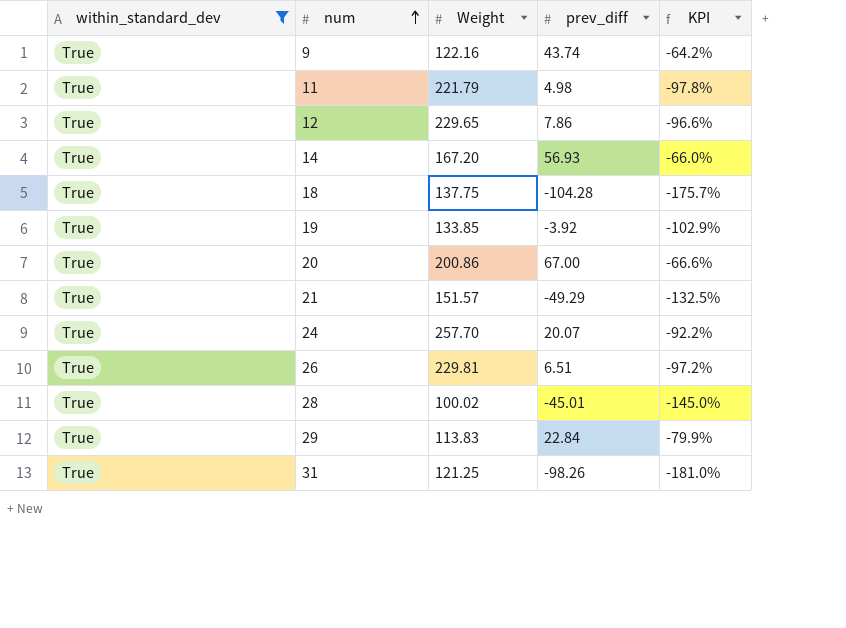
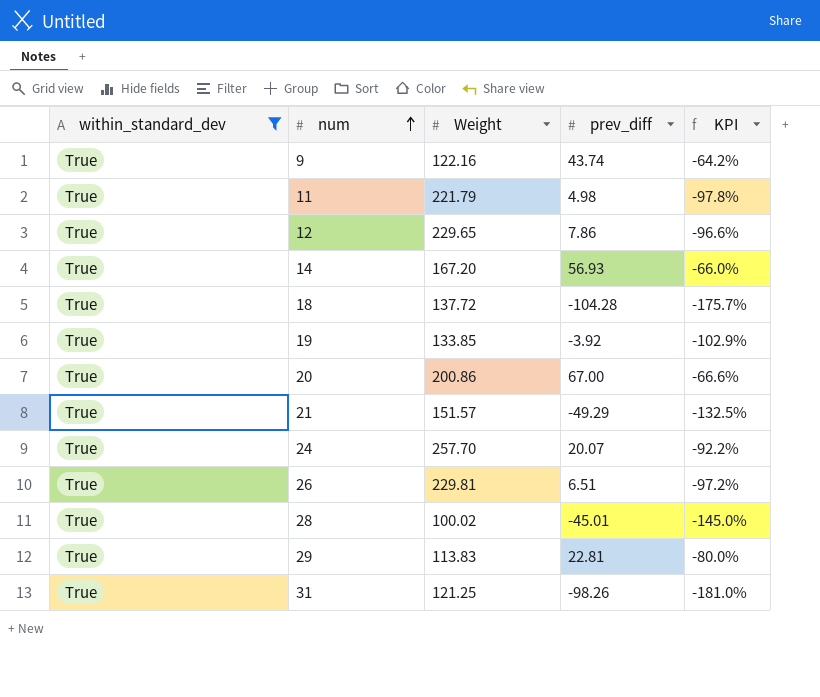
18 | Weight: 137.75 -> 137.72
29 | prev_diff: 22.84 -> 22.81
29 | KPI: -79.9% -> -80.0%

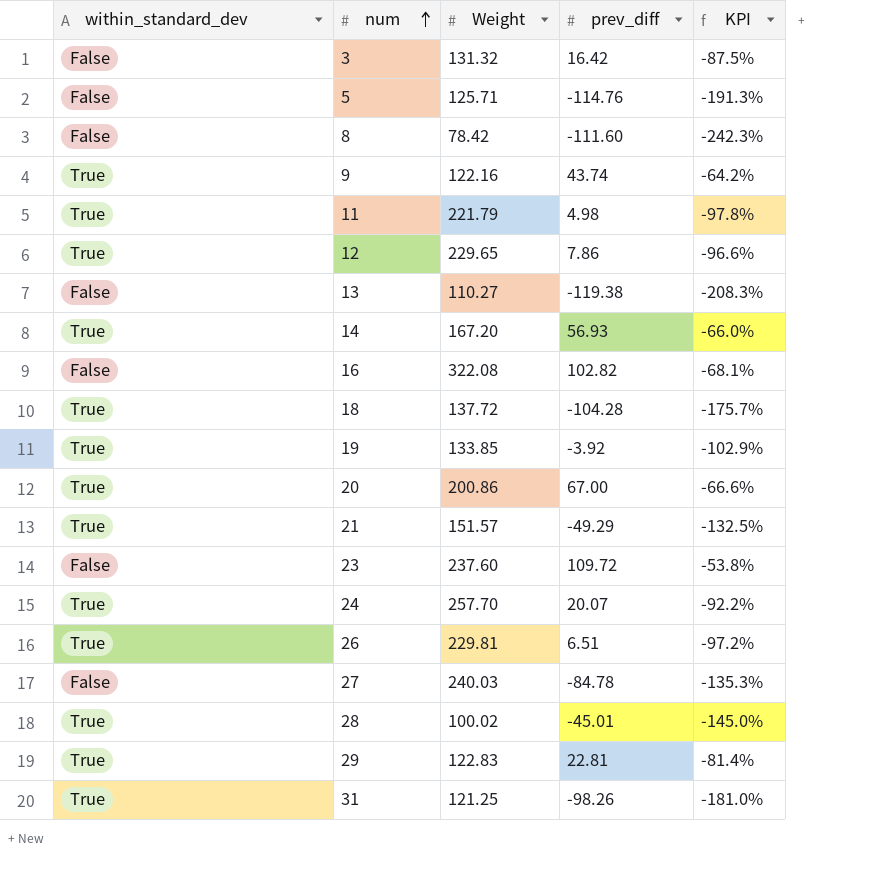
filter: within_standard_dev = True -> none
29 | Weight: 113.83 -> 122.83
29 | KPI: -80.0% -> -81.4%

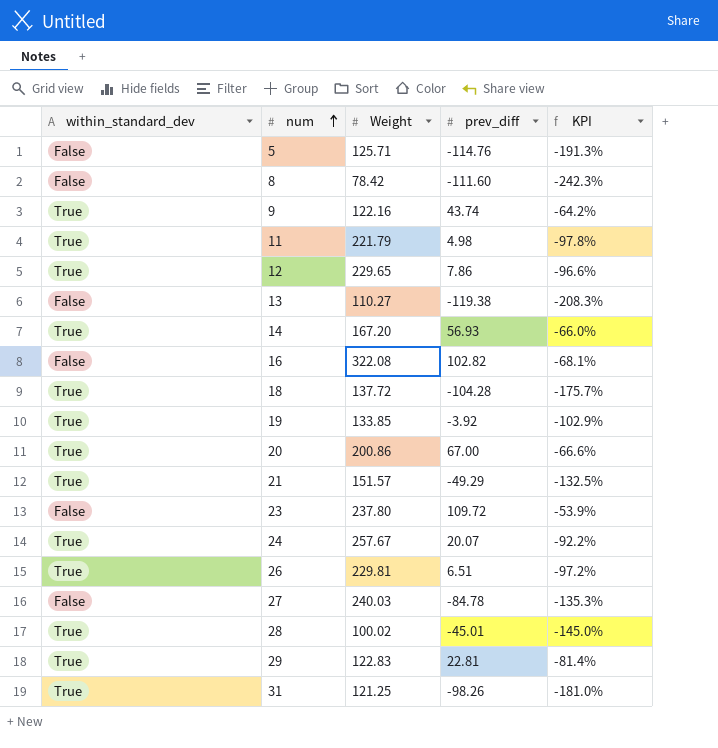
row 3: False | 131.32 | 16.42 | -87.5% -> none
23 | Weight: 237.60 -> 237.80
23 | KPI: -53.8% -> -53.9%
24 | Weight: 257.70 -> 257.67

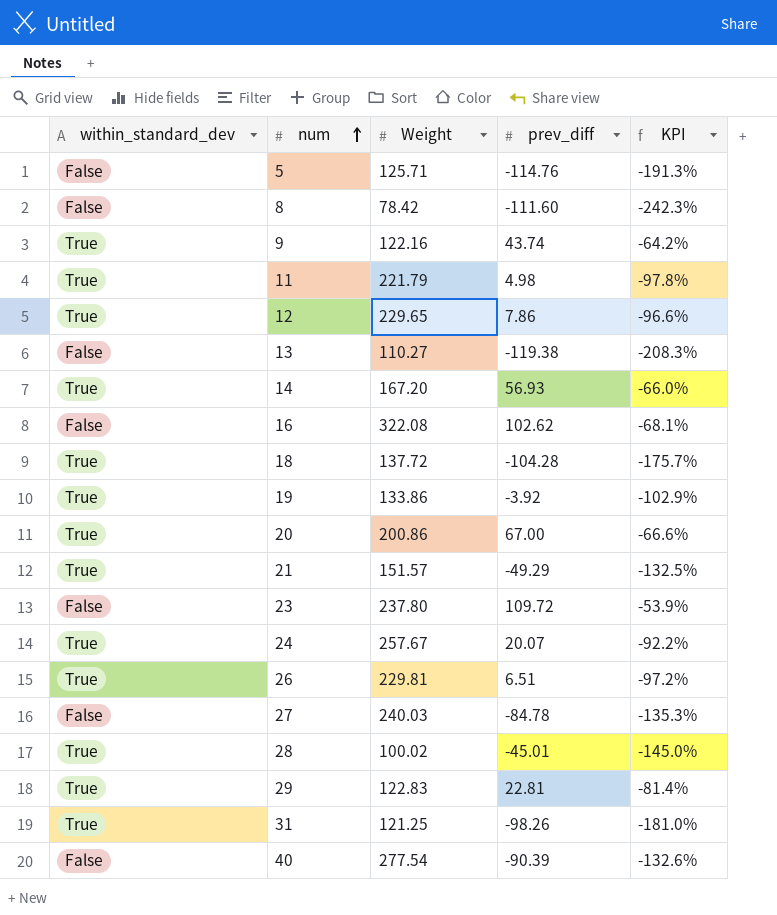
16 | prev_diff: 102.82 -> 102.62
19 | Weight: 133.85 -> 133.86
row 40: none -> False | 277.54 | -90.39 | -132.6%

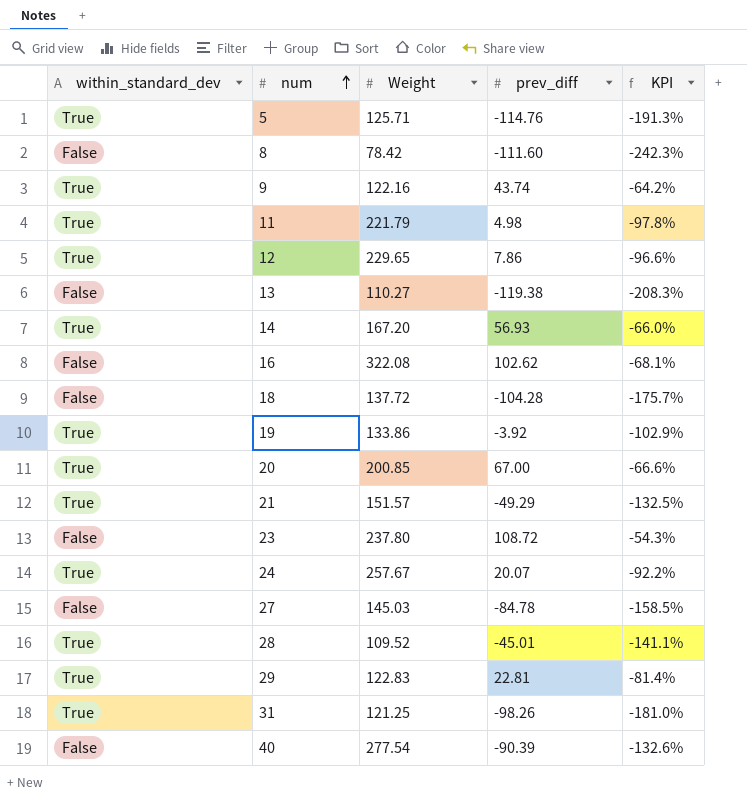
row 26: True | 229.81 | 6.51 | -97.2% -> none
5 | within_standard_dev: False -> True
18 | within_standard_dev: True -> False
20 | Weight: 200.86 -> 200.85
23 | prev_diff: 109.72 -> 108.72
23 | KPI: -53.9% -> -54.3%
27 | Weight: 240.03 -> 145.03
27 | KPI: -135.3% -> -158.5%
28 | Weight: 100.02 -> 109.52
28 | KPI: -145.0% -> -141.1%

